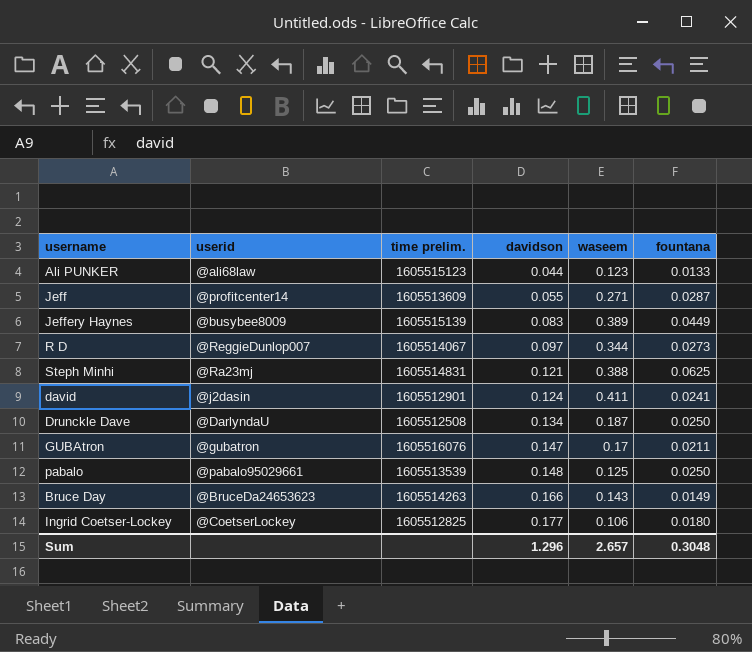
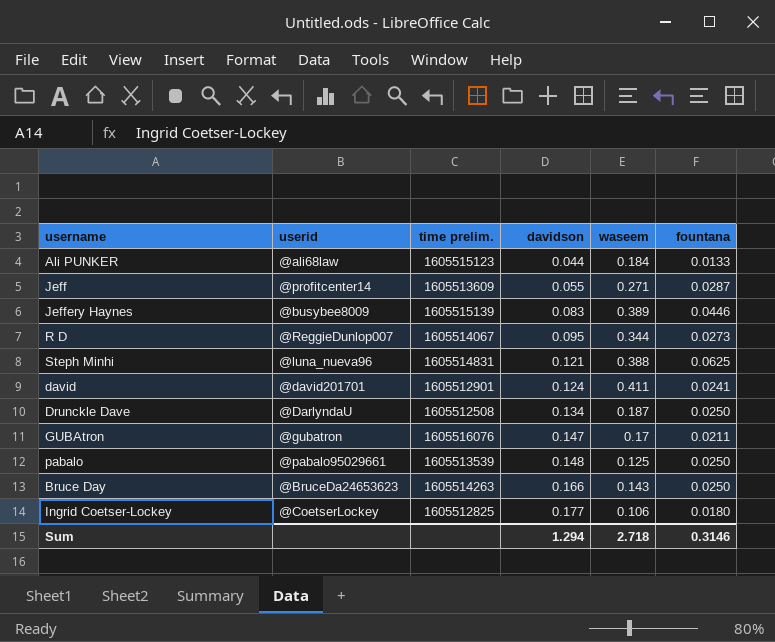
Ali PUNKER | waseem: 0.123 -> 0.184
Jeffery Haynes | fountana: 0.0449 -> 0.0446
R D | davidson: 0.097 -> 0.095
Steph Minhi | userid: @Ra23mj -> @luna_nueva96
david | userid: @j2dasin -> @david201701
Bruce Day | fountana: 0.0149 -> 0.0250
Sum | davidson: 1.296 -> 1.294
Sum | waseem: 2.657 -> 2.718
Sum | fountana: 0.3048 -> 0.3146

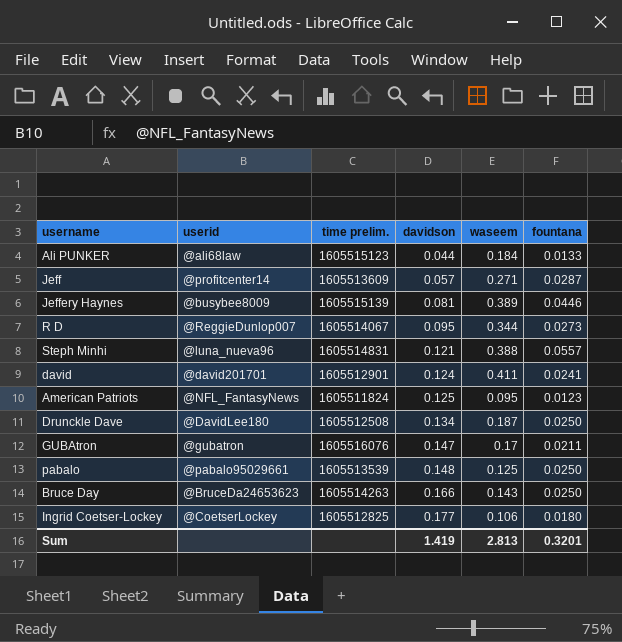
Jeff | davidson: 0.055 -> 0.057
Jeffery Haynes | davidson: 0.083 -> 0.081
Steph Minhi | fountana: 0.0625 -> 0.0557
row American Patriots: none -> @NFL_FantasyNews | 1605511824 | 0.125 | 0.095 | 0.0123
Drunckle Dave | userid: @DarlyndaU -> @DavidLee180
Sum | davidson: 1.294 -> 1.419
Sum | waseem: 2.718 -> 2.813
Sum | fountana: 0.3146 -> 0.3201

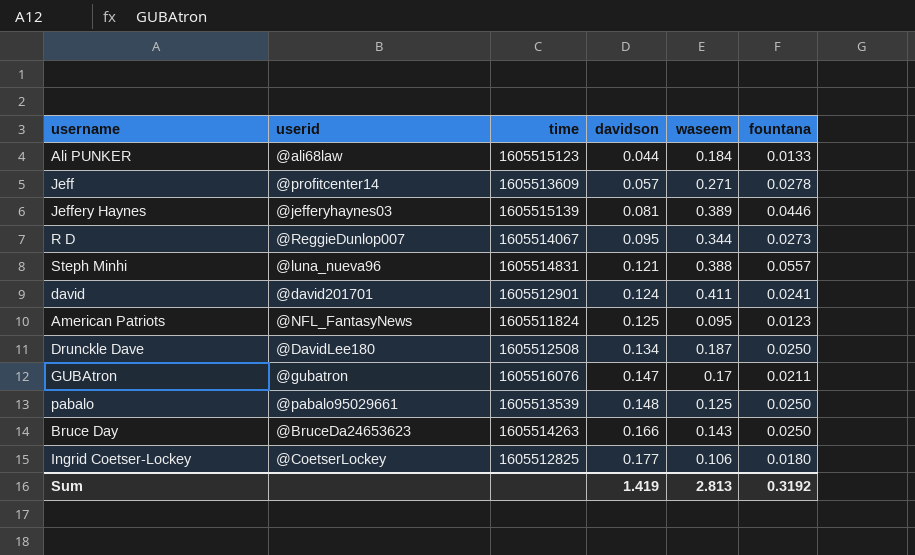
column name: time prelim. -> time
Jeff | fountana: 0.0287 -> 0.0278
Jeffery Haynes | userid: @busybee8009 -> @jefferyhaynes03
Sum | fountana: 0.3201 -> 0.3192

